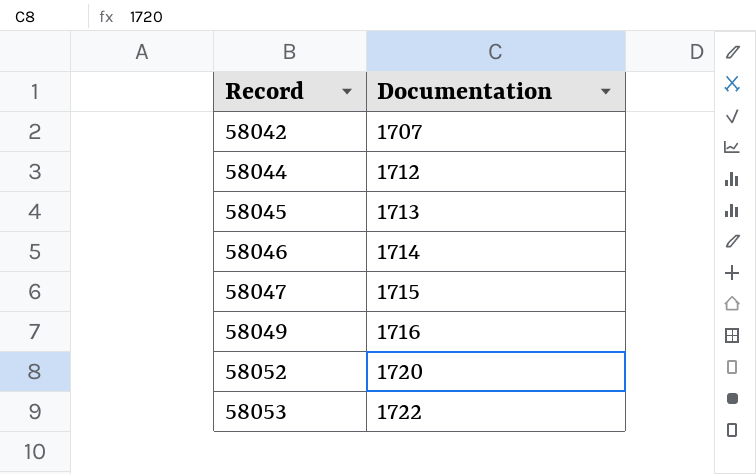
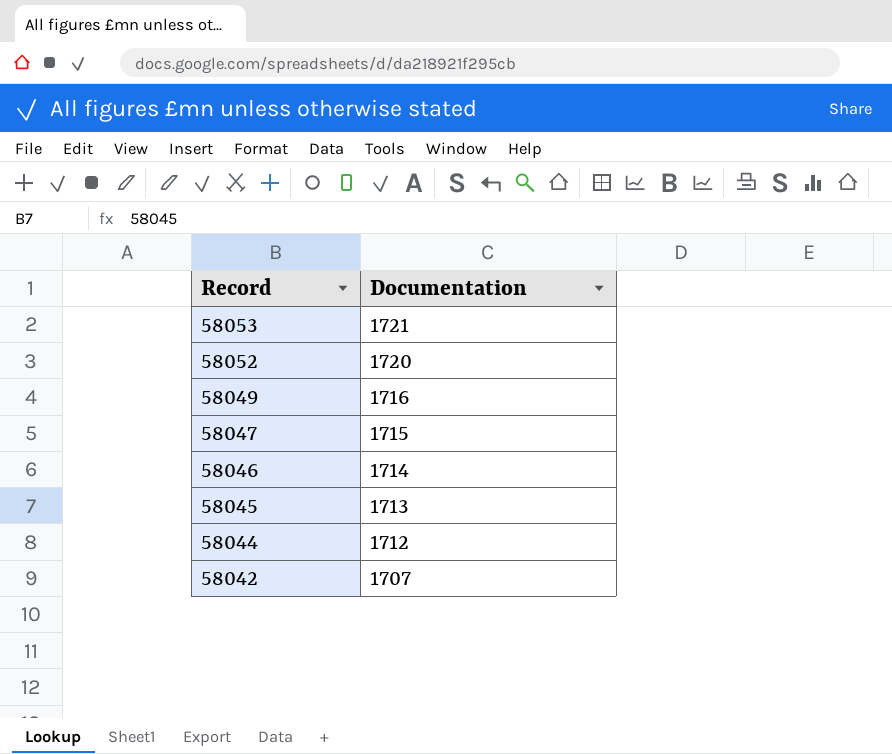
row order: Record ascending -> Record descending
58053 | Documentation: 1722 -> 1721

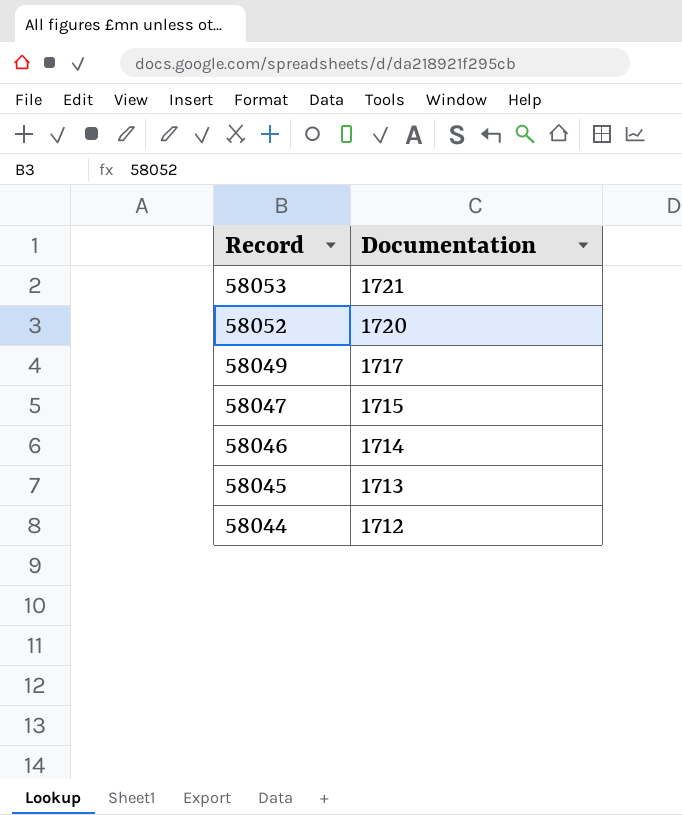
row 58042: 1707 -> none
58049 | Documentation: 1716 -> 1717

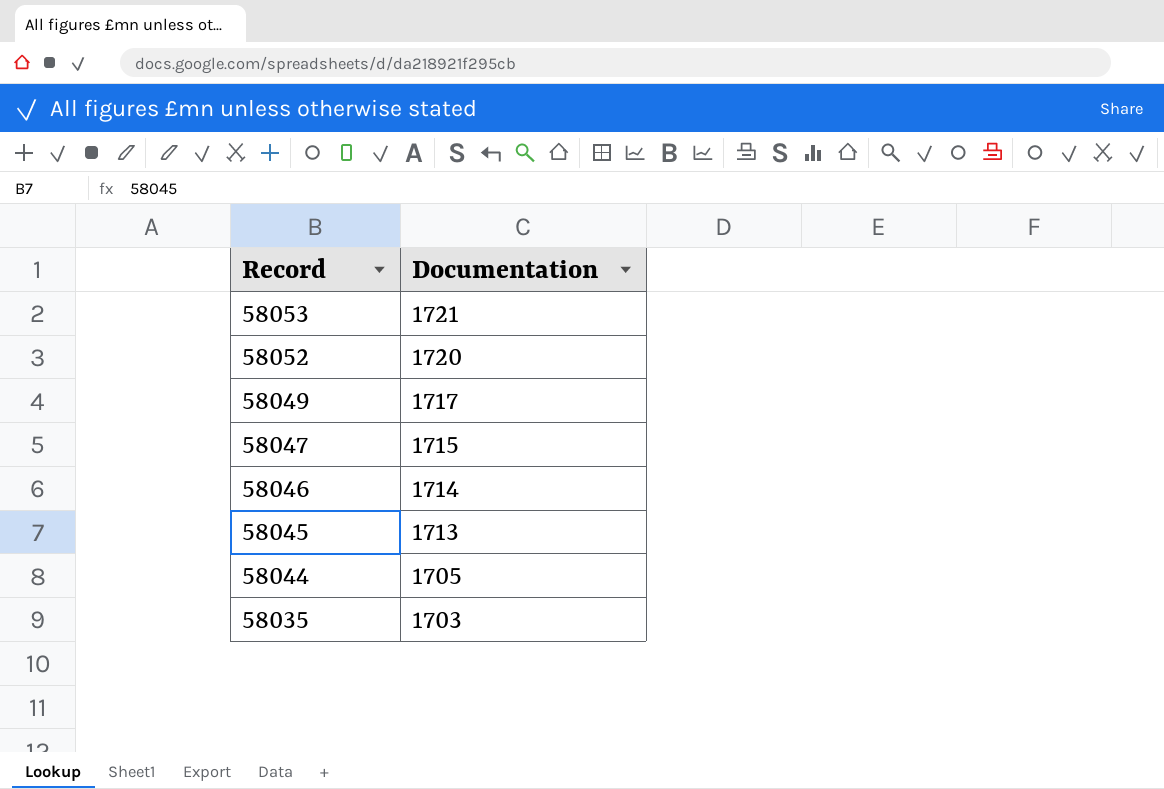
58044 | Documentation: 1712 -> 1705
row 58035: none -> 1703

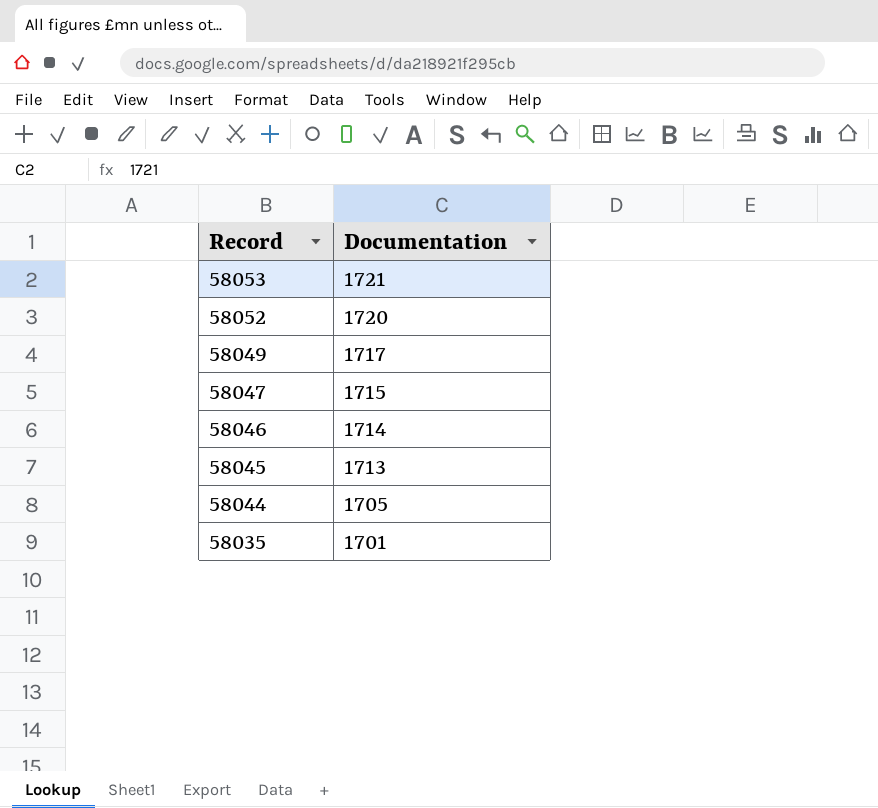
58035 | Documentation: 1703 -> 1701

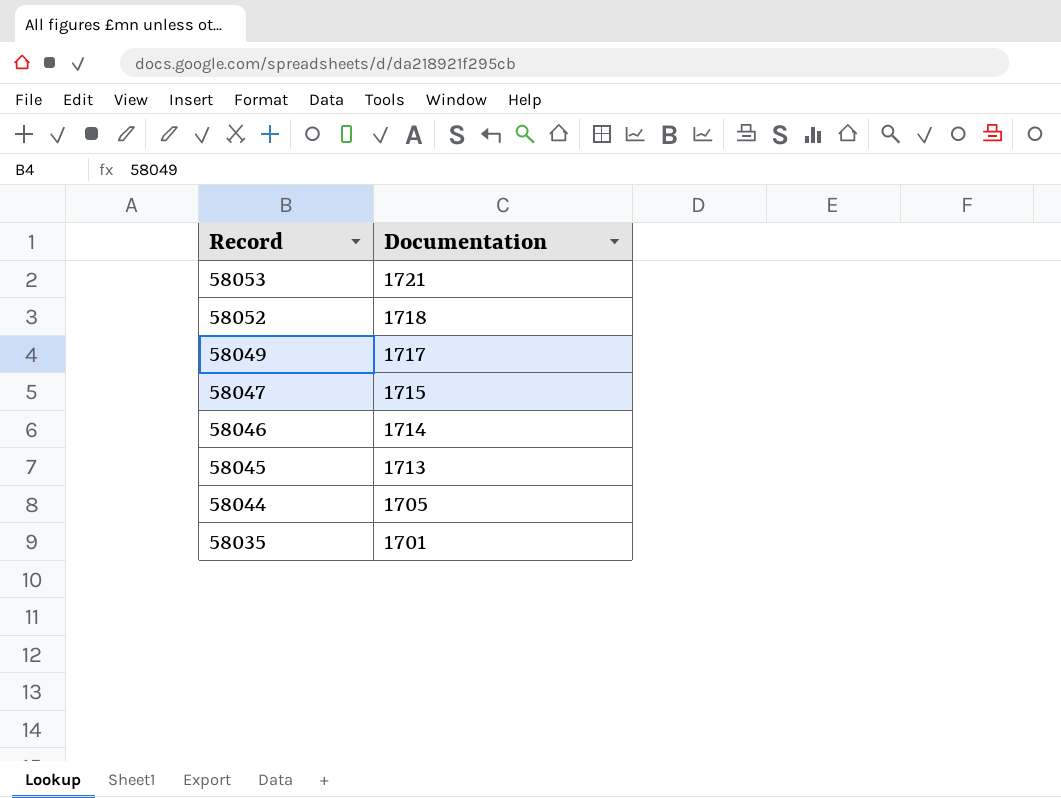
58052 | Documentation: 1720 -> 1718

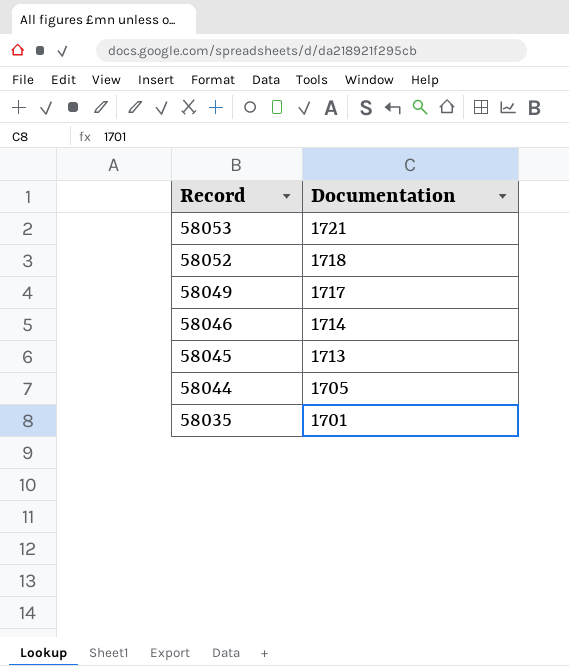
row 58047: 1715 -> none

